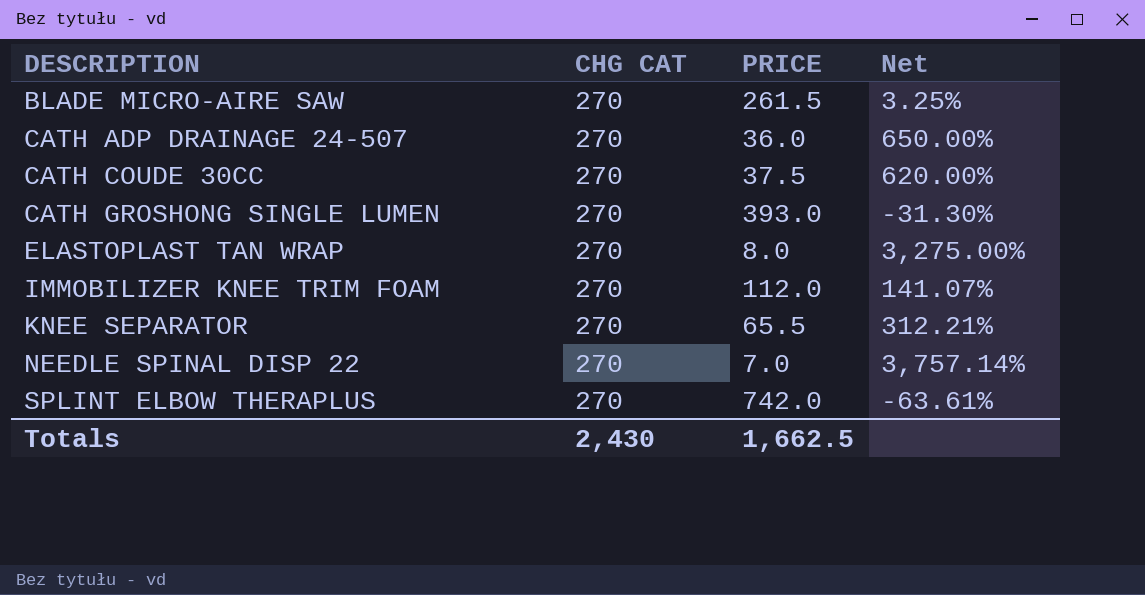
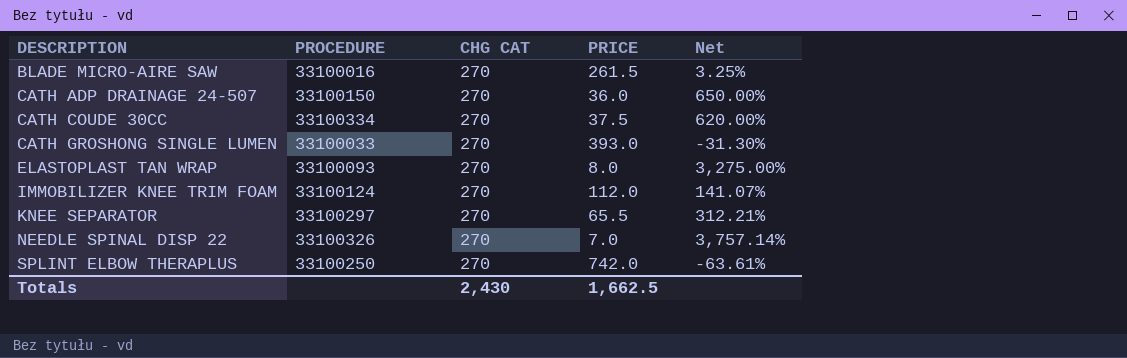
column PROCEDURE | position: none -> 2

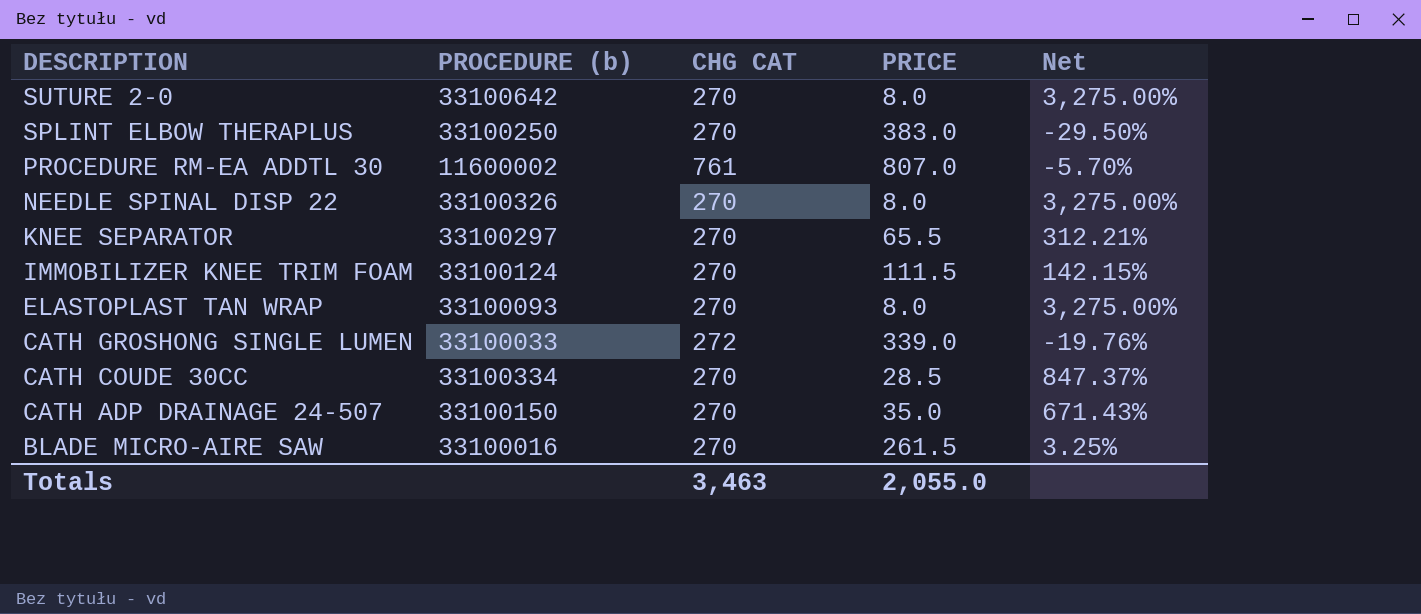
row order: DESCRIPTION ascending -> DESCRIPTION descending
column name: PROCEDURE -> PROCEDURE (b)
row SUTURE 2-0: none -> 33100642 | 270 | 8.0 | 3,275.00%
SPLINT ELBOW THERAPLUS | PRICE: 742.0 -> 383.0
SPLINT ELBOW THERAPLUS | Net: -63.61% -> -29.50%
row PROCEDURE RM-EA ADDTL 30: none -> 11600002 | 761 | 807.0 | -5.70%
NEEDLE SPINAL DISP 22 | PRICE: 7.0 -> 8.0
NEEDLE SPINAL DISP 22 | Net: 3,757.14% -> 3,275.00%
IMMOBILIZER KNEE TRIM FOAM | PRICE: 112.0 -> 111.5
IMMOBILIZER KNEE TRIM FOAM | Net: 141.07% -> 142.15%
CATH GROSHONG SINGLE LUMEN | CHG CAT: 270 -> 272
CATH GROSHONG SINGLE LUMEN | PRICE: 393.0 -> 339.0
CATH GROSHONG SINGLE LUMEN | Net: -31.30% -> -19.76%
CATH COUDE 30CC | PRICE: 37.5 -> 28.5
CATH COUDE 30CC | Net: 620.00% -> 847.37%
CATH ADP DRAINAGE 24-507 | PRICE: 36.0 -> 35.0
CATH ADP DRAINAGE 24-507 | Net: 650.00% -> 671.43%
Totals | CHG CAT: 2,430 -> 3,463
Totals | PRICE: 1,662.5 -> 2,055.0

